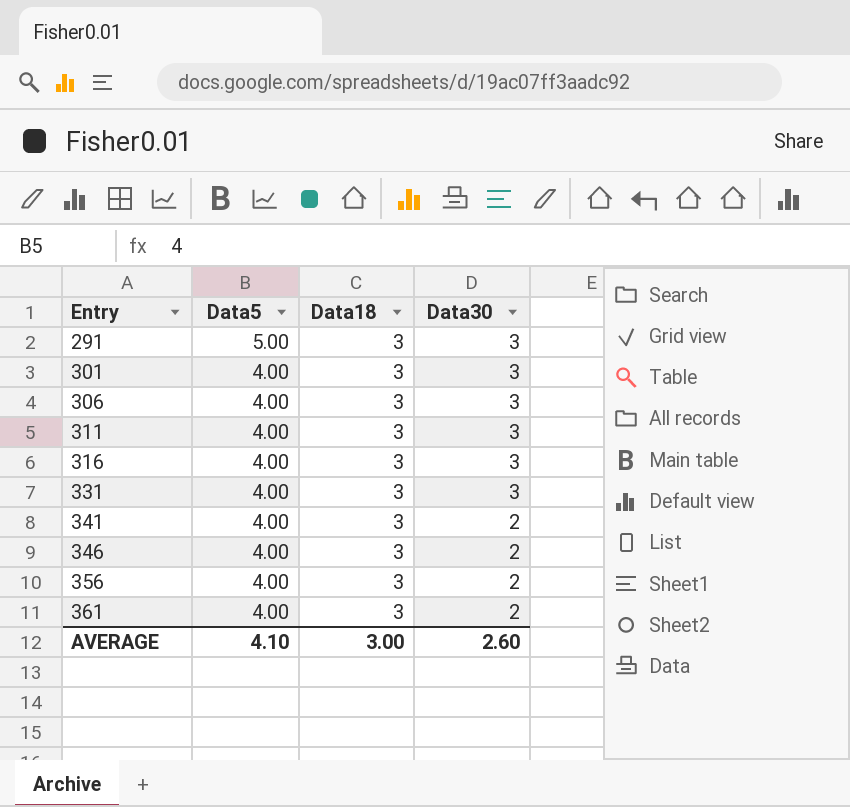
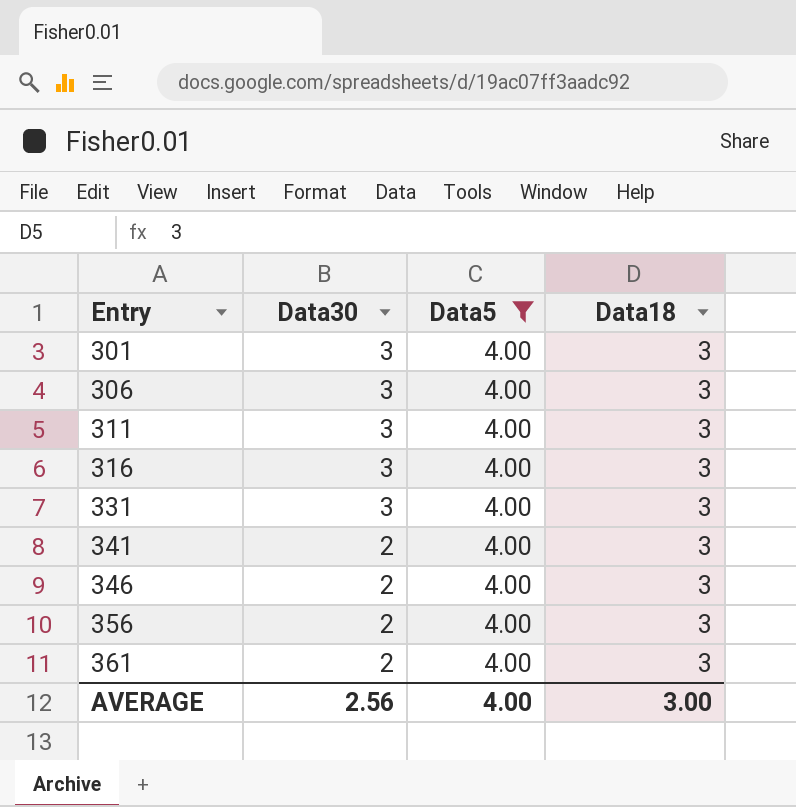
filter: none -> Data5 = 4.00
column Data30 | position: 4 -> 2
AVERAGE | Data30: 2.60 -> 2.56
AVERAGE | Data5: 4.10 -> 4.00

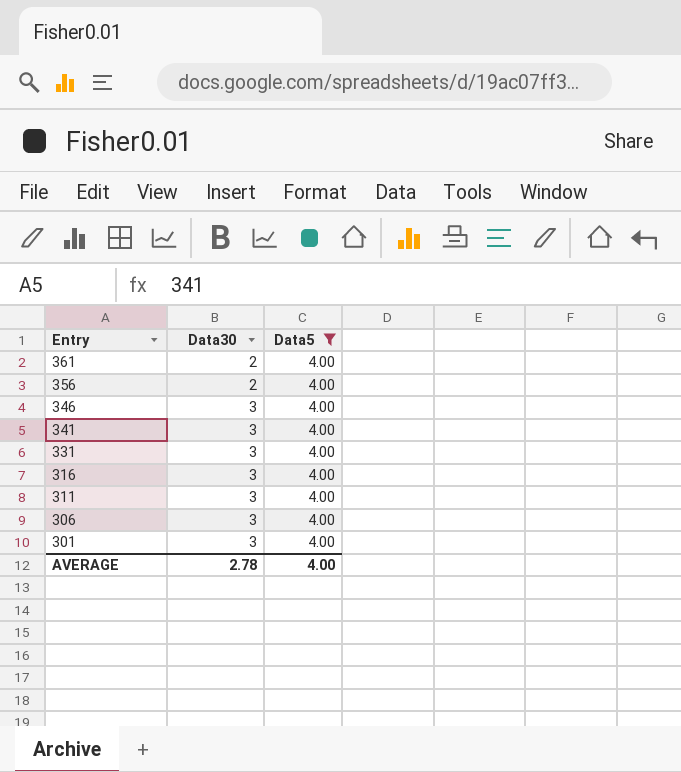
row order: Entry ascending -> Entry descending
column Data18 | position: 4 -> none
346 | Data30: 2 -> 3
341 | Data30: 2 -> 3
AVERAGE | Data30: 2.56 -> 2.78

